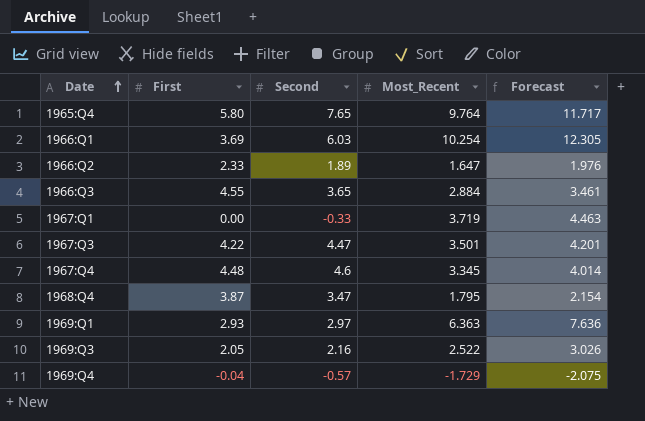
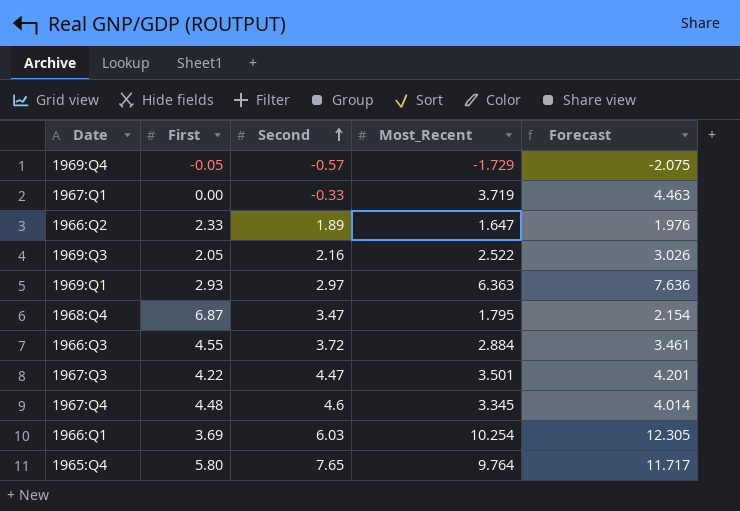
row order: Date ascending -> Second ascending
1969:Q4 | First: -0.04 -> -0.05
1968:Q4 | First: 3.87 -> 6.87
1966:Q3 | Second: 3.65 -> 3.72

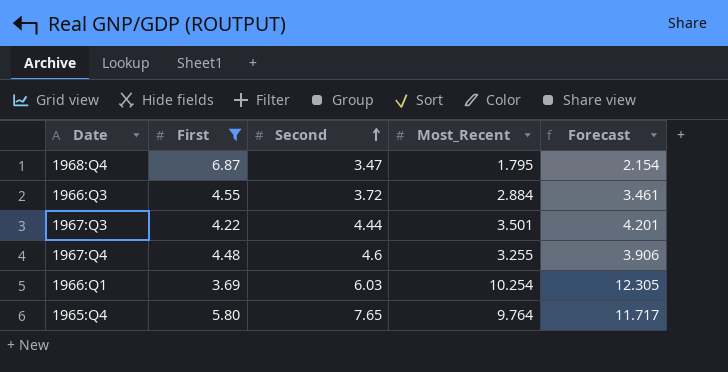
filter: none -> First >= 3.69
1967:Q3 | Second: 4.47 -> 4.44
1967:Q4 | Most_Recent: 3.345 -> 3.255
1967:Q4 | Forecast: 4.014 -> 3.906

